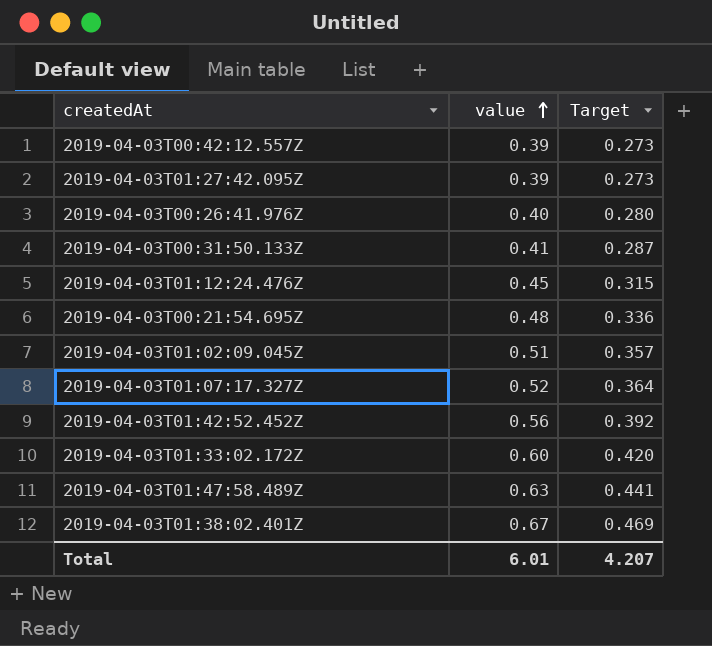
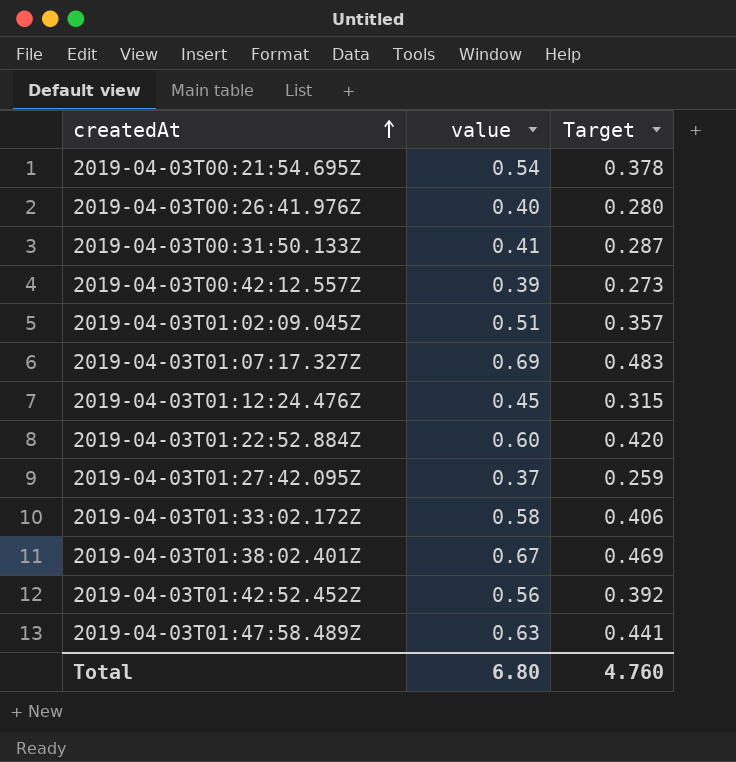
row order: value ascending -> createdAt ascending
2019-04-03T00:21:54.695Z | value: 0.48 -> 0.54
2019-04-03T00:21:54.695Z | Target: 0.336 -> 0.378
2019-04-03T01:07:17.327Z | value: 0.52 -> 0.69
2019-04-03T01:07:17.327Z | Target: 0.364 -> 0.483
row 2019-04-03T01:22:52.884Z: none -> 0.60 | 0.420
2019-04-03T01:27:42.095Z | value: 0.39 -> 0.37
2019-04-03T01:27:42.095Z | Target: 0.273 -> 0.259
2019-04-03T01:33:02.172Z | value: 0.60 -> 0.58
2019-04-03T01:33:02.172Z | Target: 0.420 -> 0.406
Total | value: 6.01 -> 6.80
Total | Target: 4.207 -> 4.760

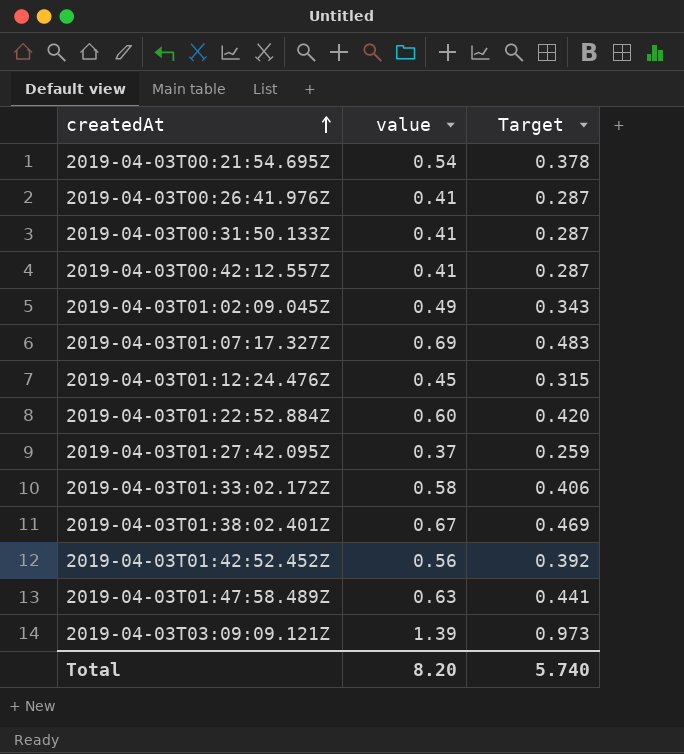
2019-04-03T00:26:41.976Z | value: 0.40 -> 0.41
2019-04-03T00:26:41.976Z | Target: 0.280 -> 0.287
2019-04-03T00:42:12.557Z | value: 0.39 -> 0.41
2019-04-03T00:42:12.557Z | Target: 0.273 -> 0.287
2019-04-03T01:02:09.045Z | value: 0.51 -> 0.49
2019-04-03T01:02:09.045Z | Target: 0.357 -> 0.343
row 2019-04-03T03:09:09.121Z: none -> 1.39 | 0.973
Total | value: 6.80 -> 8.20
Total | Target: 4.760 -> 5.740

